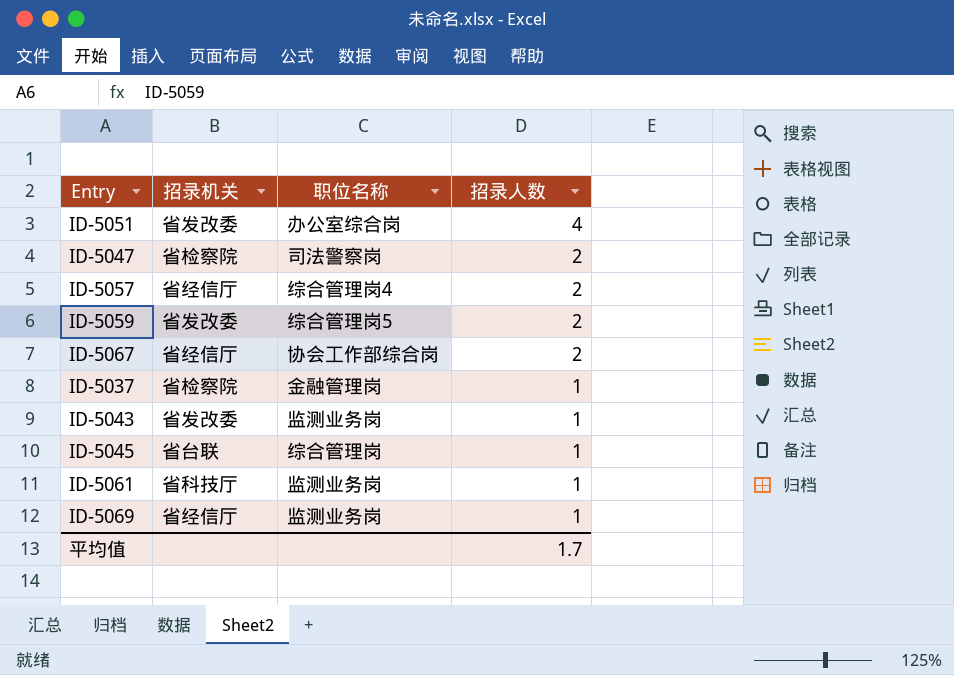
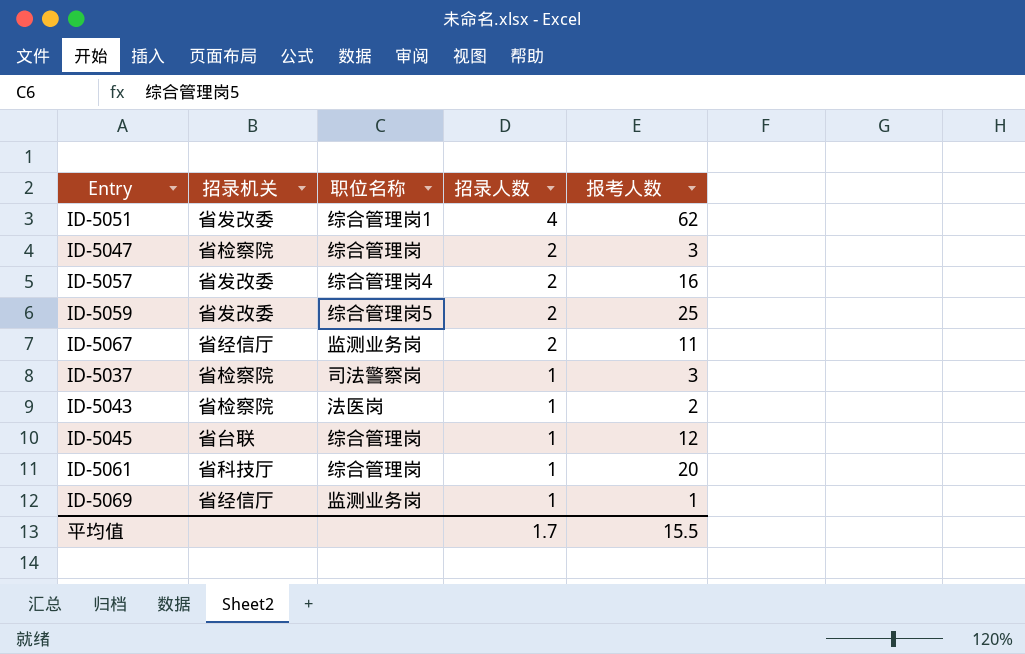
column 报考人数 | position: none -> 5
ID-5051 | 职位名称: 办公室综合岗 -> 综合管理岗1
ID-5047 | 职位名称: 司法警察岗 -> 综合管理岗
ID-5057 | 招录机关: 省经信厅 -> 省发改委
ID-5067 | 职位名称: 协会工作部综合岗 -> 监测业务岗
ID-5037 | 职位名称: 金融管理岗 -> 司法警察岗
ID-5043 | 招录机关: 省发改委 -> 省检察院
ID-5043 | 职位名称: 监测业务岗 -> 法医岗
ID-5061 | 职位名称: 监测业务岗 -> 综合管理岗

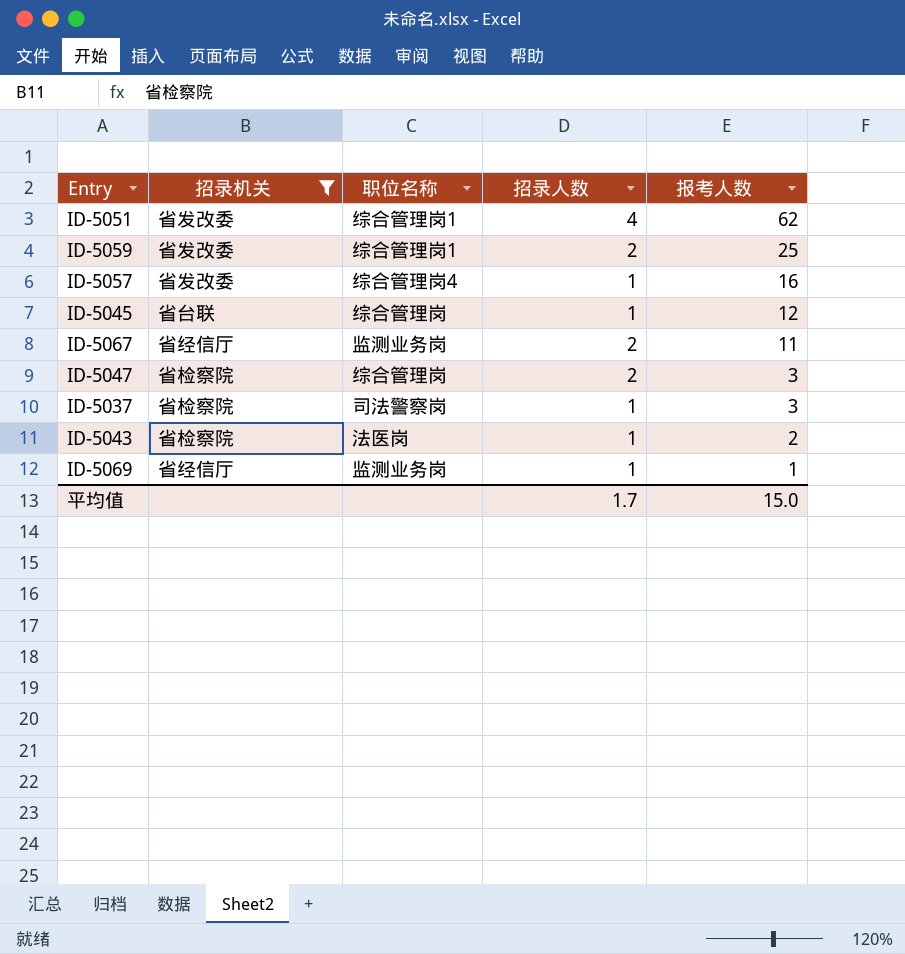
filter: none -> 招录机关 != 省科技厅
row order: 招录人数 descending -> 报考人数 descending
ID-5059 | 职位名称: 综合管理岗5 -> 综合管理岗1
ID-5057 | 招录人数: 2 -> 1
平均值 | 报考人数: 15.5 -> 15.0

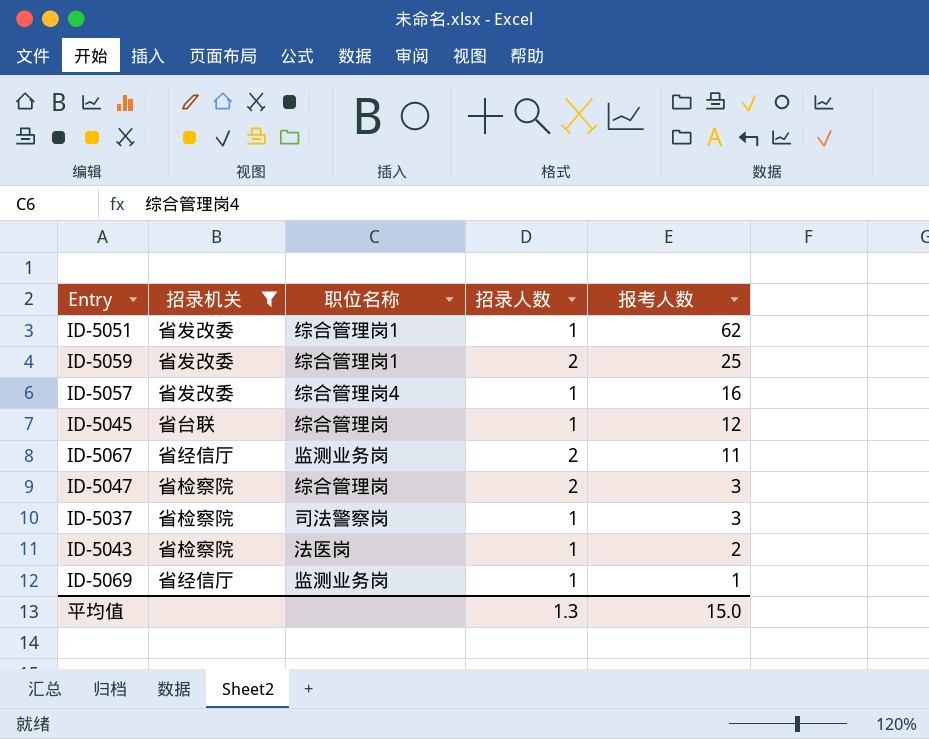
ID-5051 | 招录人数: 4 -> 1
平均值 | 招录人数: 1.7 -> 1.3

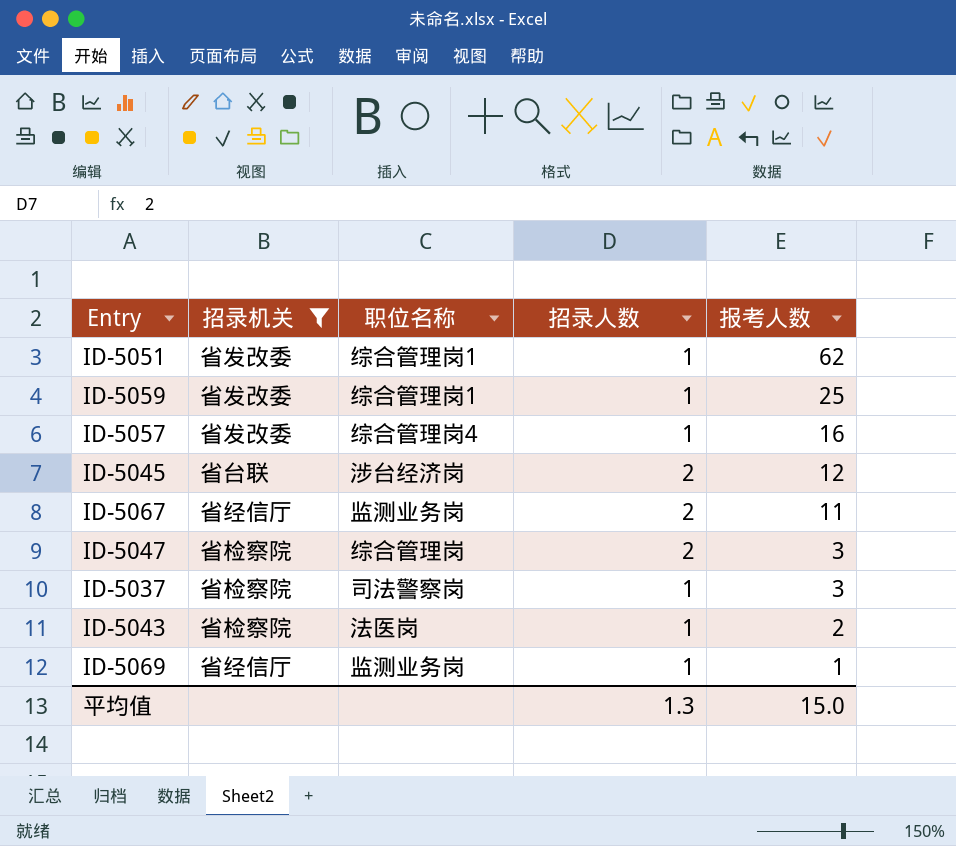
ID-5059 | 招录人数: 2 -> 1
ID-5045 | 职位名称: 综合管理岗 -> 涉台经济岗
ID-5045 | 招录人数: 1 -> 2

